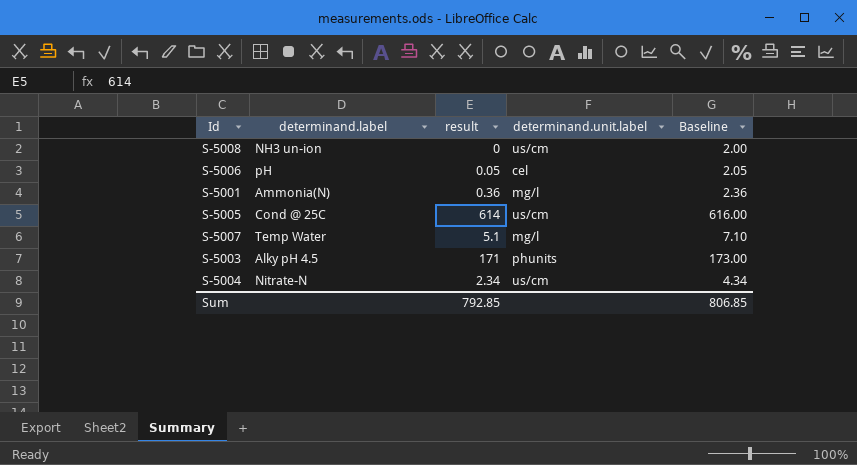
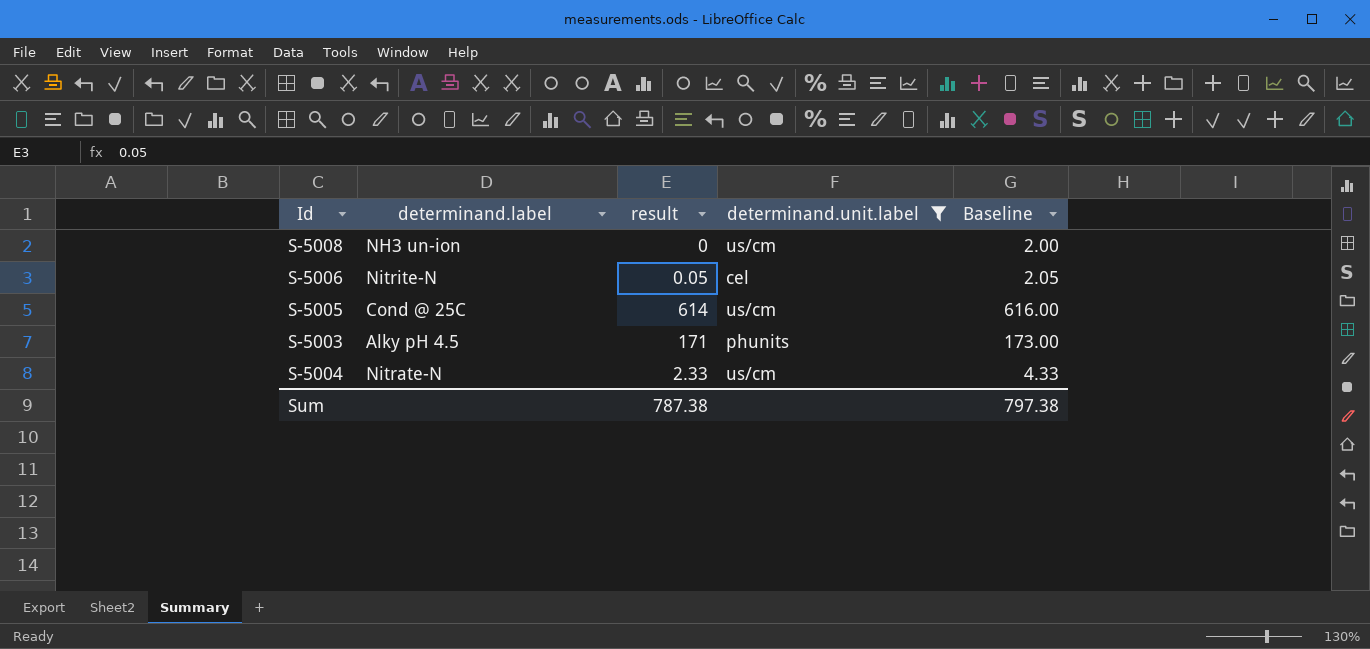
filter: none -> determinand.unit.label != mg/l
S-5006 | determinand.label: pH -> Nitrite-N
S-5004 | result: 2.34 -> 2.33
S-5004 | Baseline: 4.34 -> 4.33
Sum | result: 792.85 -> 787.38
Sum | Baseline: 806.85 -> 797.38

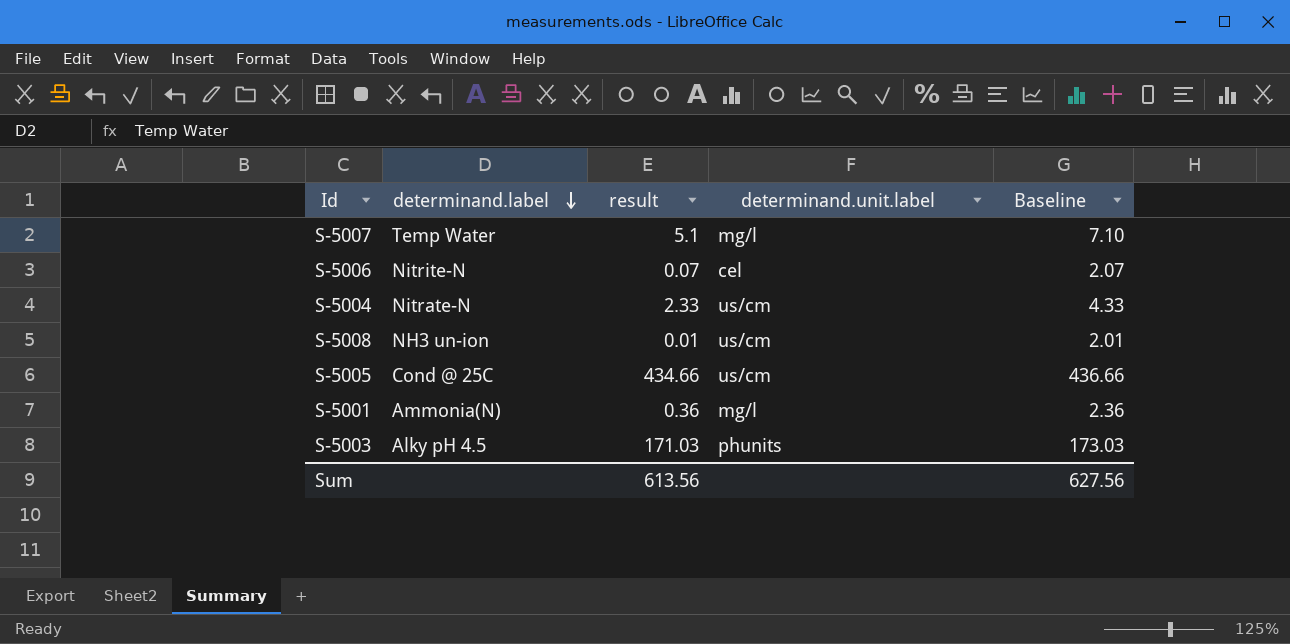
filter: determinand.unit.label != mg/l -> none
row order: none -> determinand.label descending
S-5006 | result: 0.05 -> 0.07
S-5006 | Baseline: 2.05 -> 2.07
S-5008 | result: 0 -> 0.01
S-5008 | Baseline: 2.00 -> 2.01
S-5005 | result: 614 -> 434.66
S-5005 | Baseline: 616.00 -> 436.66
S-5003 | result: 171 -> 171.03
S-5003 | Baseline: 173.00 -> 173.03
Sum | result: 787.38 -> 613.56
Sum | Baseline: 797.38 -> 627.56

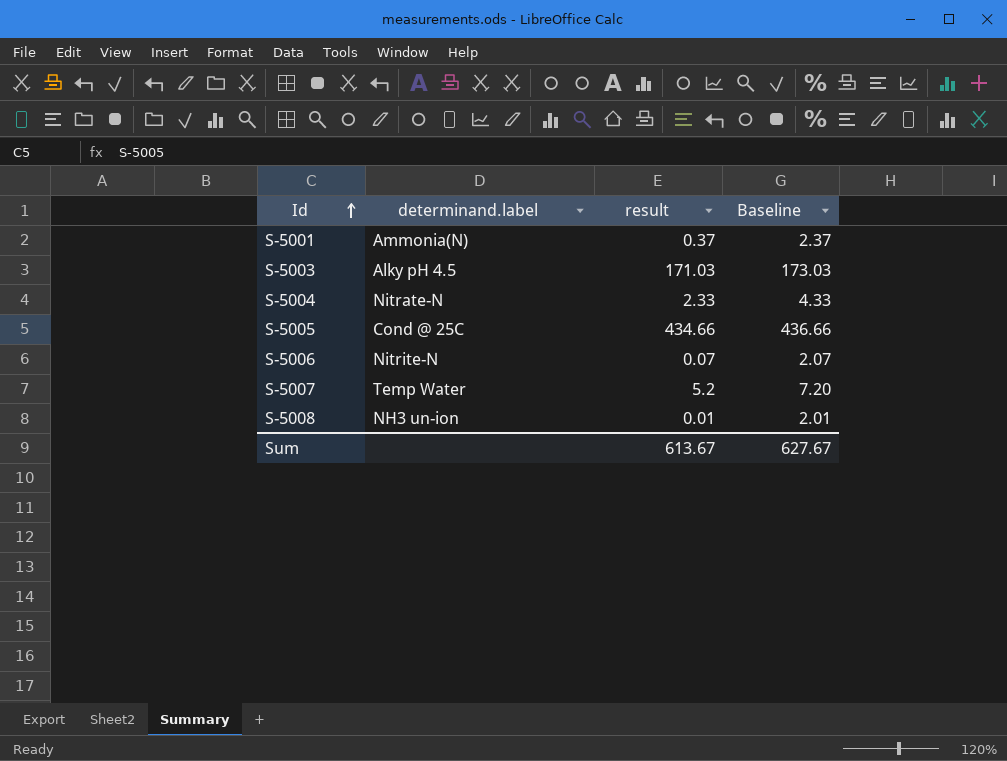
row order: determinand.label descending -> Id ascending
column determinand.unit.label | position: 4 -> none
S-5001 | result: 0.36 -> 0.37
S-5001 | Baseline: 2.36 -> 2.37
S-5007 | result: 5.1 -> 5.2
S-5007 | Baseline: 7.10 -> 7.20
Sum | result: 613.56 -> 613.67
Sum | Baseline: 627.56 -> 627.67

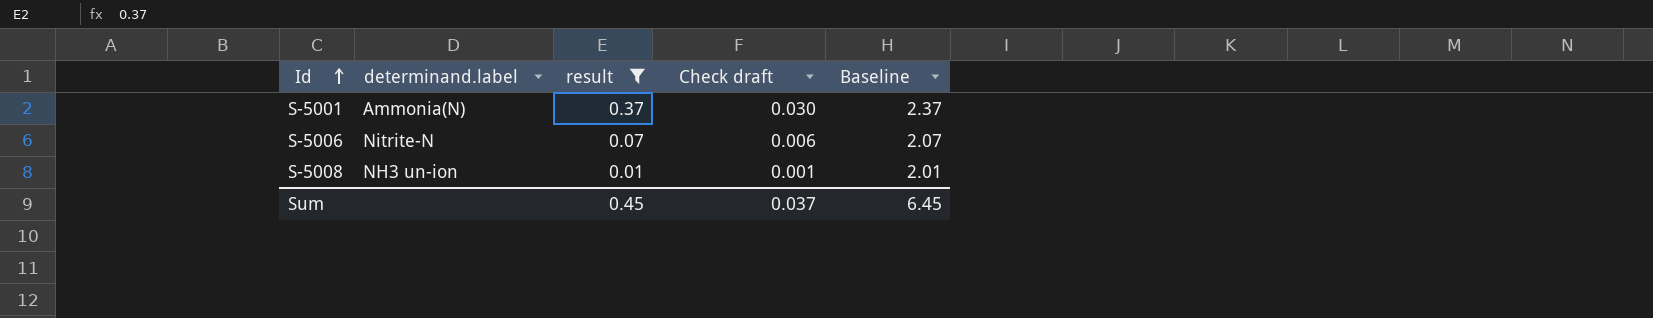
filter: none -> result <= 0.37
column Check draft | formula: none -> [result] * 0.08
Sum | result: 613.67 -> 0.45
Sum | Baseline: 627.67 -> 6.45

